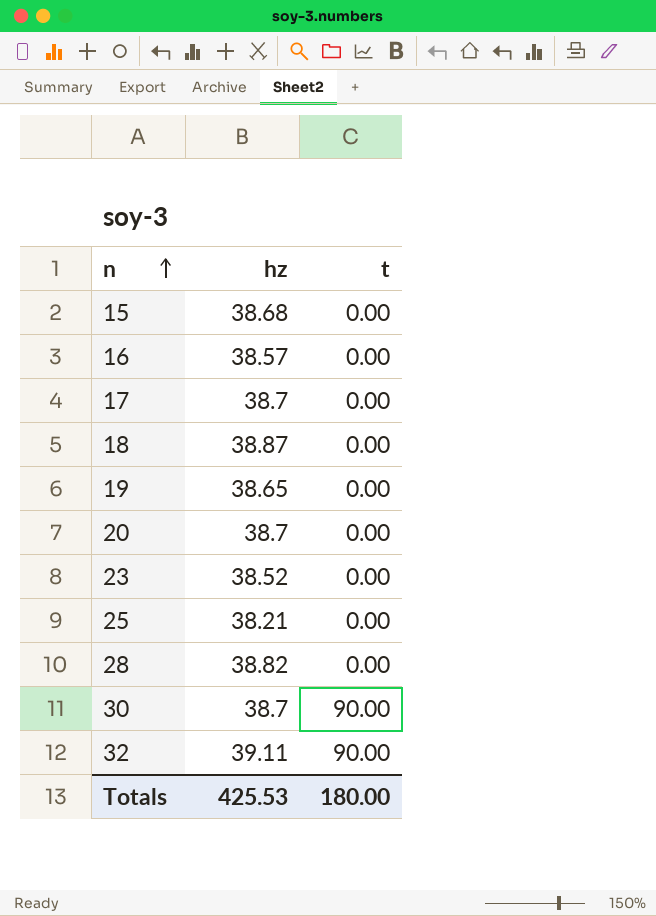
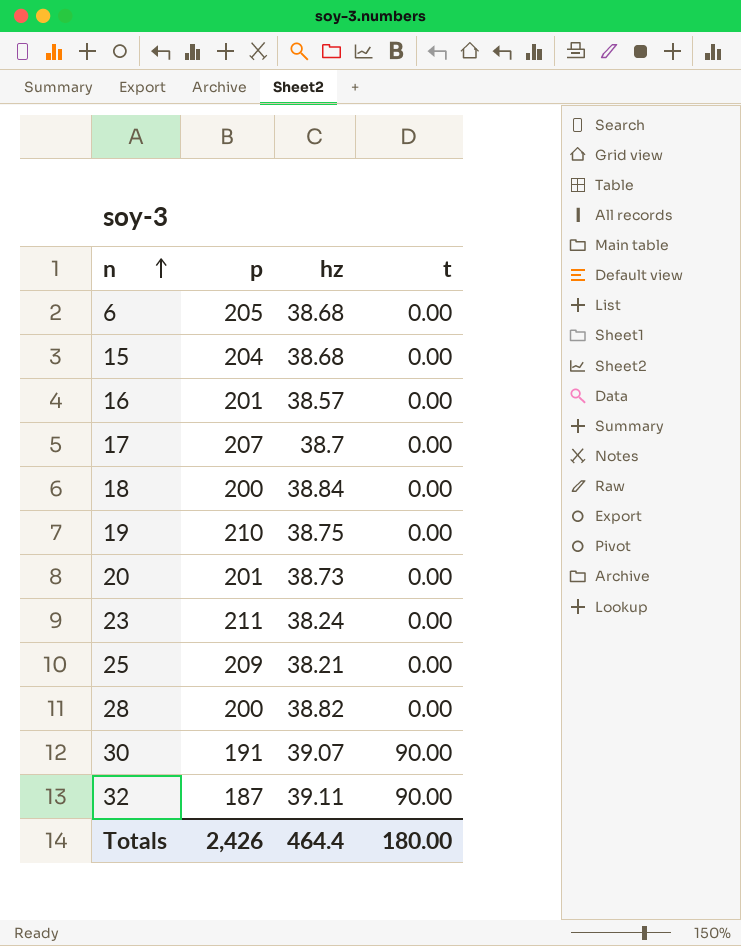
column p | position: none -> 2
row 6: none -> 205 | 38.68 | 0.00
18 | hz: 38.87 -> 38.84
19 | hz: 38.65 -> 38.75
20 | hz: 38.7 -> 38.73
23 | hz: 38.52 -> 38.24
30 | hz: 38.7 -> 39.07
Totals | hz: 425.53 -> 464.4

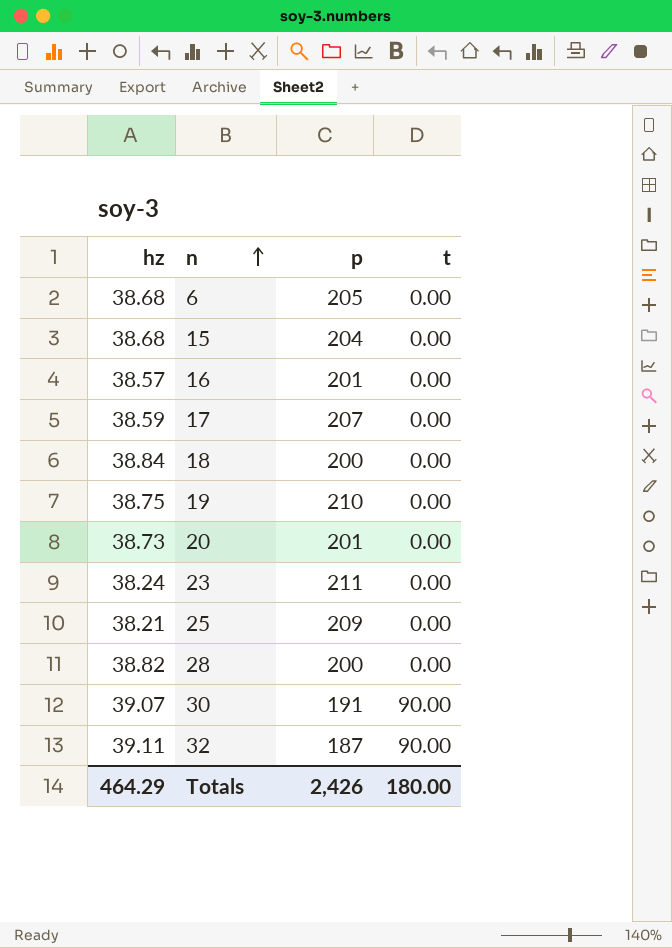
column hz | position: 3 -> 1
17 | hz: 38.7 -> 38.59
Totals | hz: 464.4 -> 464.29

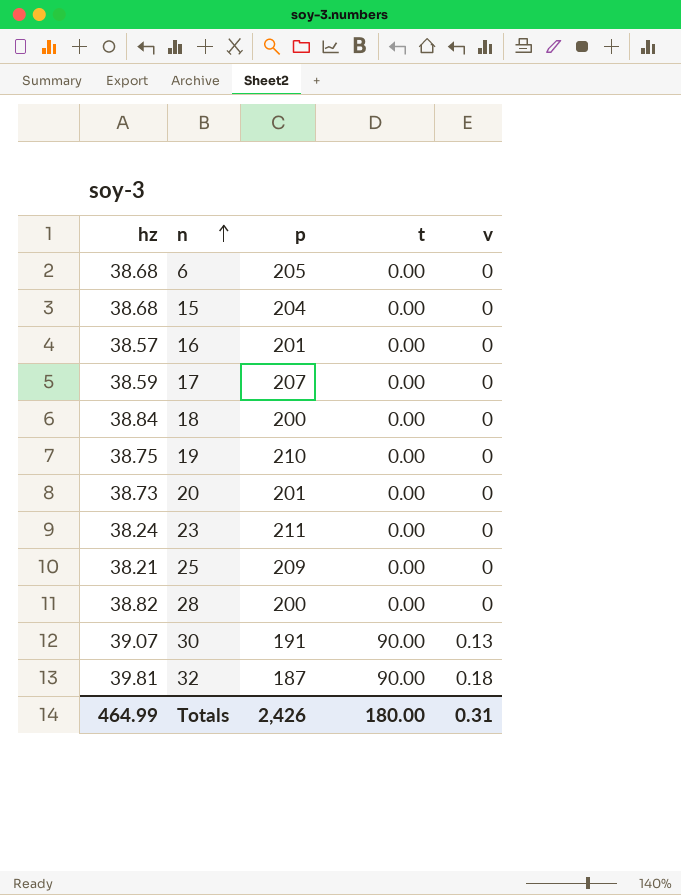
column v | position: none -> 5
32 | hz: 39.11 -> 39.81
Totals | hz: 464.29 -> 464.99

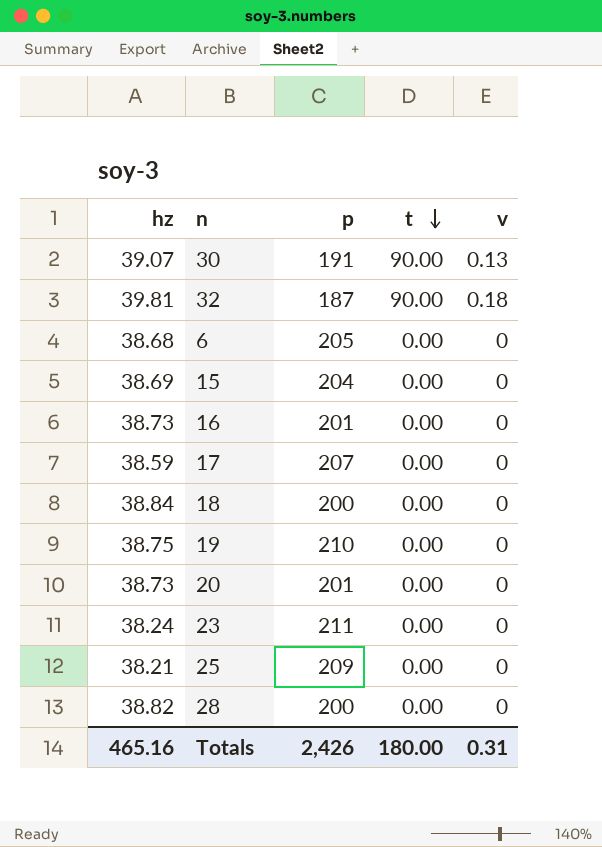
row order: n ascending -> t descending
15 | hz: 38.68 -> 38.69
16 | hz: 38.57 -> 38.73
Totals | hz: 464.99 -> 465.16

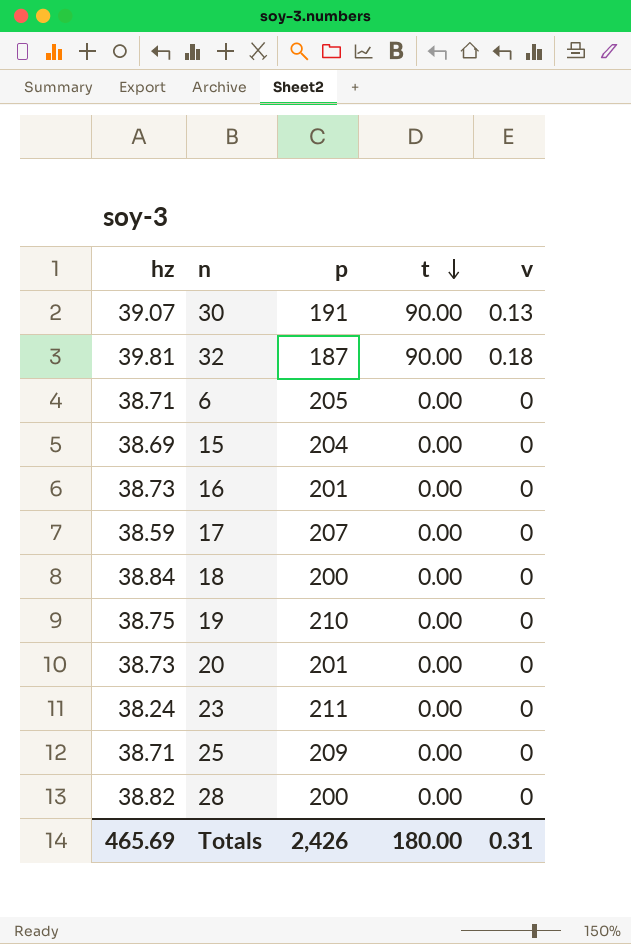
6 | hz: 38.68 -> 38.71
25 | hz: 38.21 -> 38.71
Totals | hz: 465.16 -> 465.69

